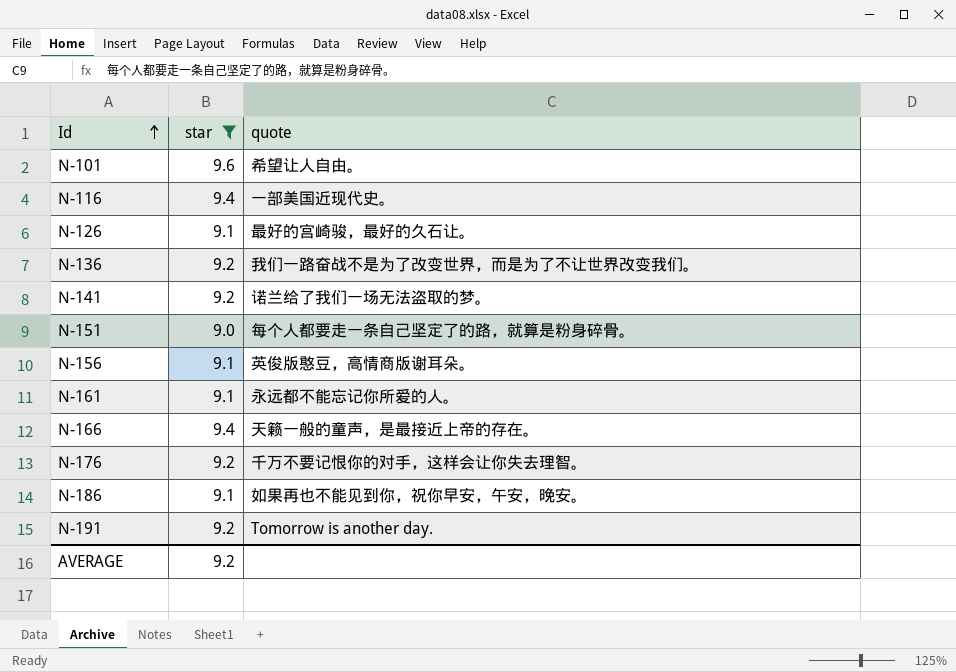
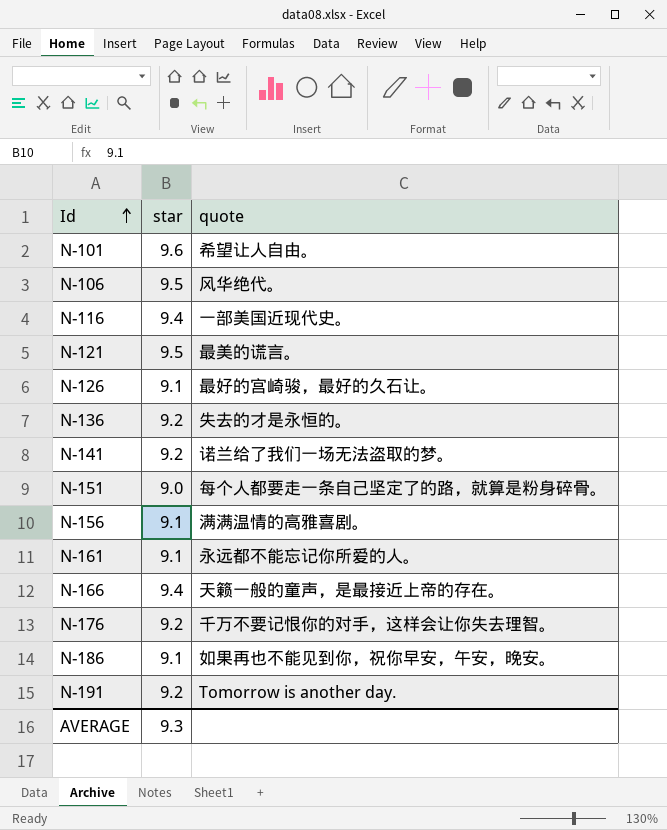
filter: star != 9.5 -> none
N-136 | quote: 我们一路奋战不是为了改变世界，而是为了不让世界改变我们。 -> 失去的才是永恒的。
N-156 | quote: 英俊版憨豆，高情商版谢耳朵。 -> 满满温情的高雅喜剧。
AVERAGE | star: 9.2 -> 9.3

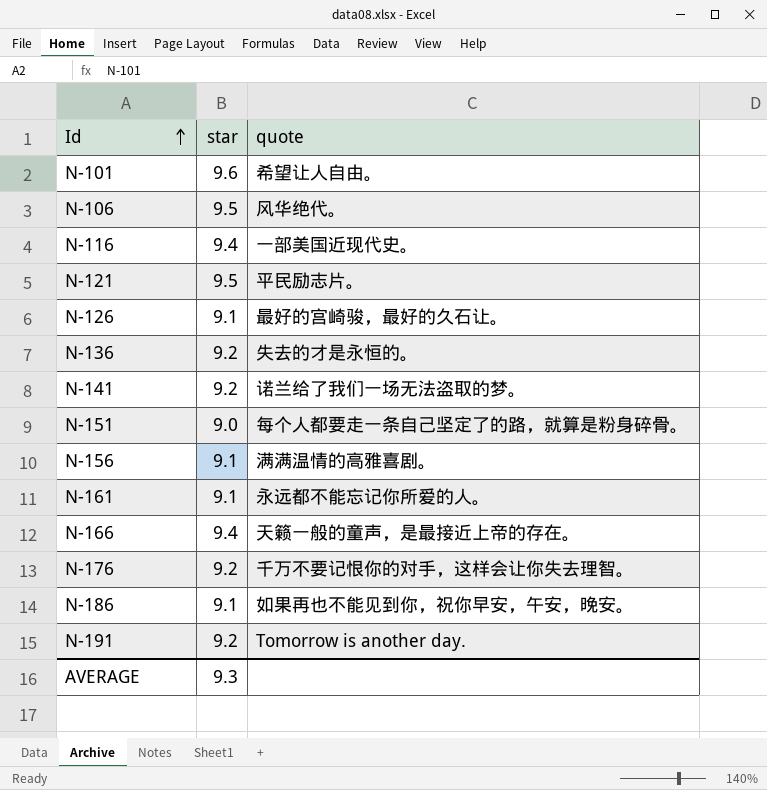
N-121 | quote: 最美的谎言。 -> 平民励志片。

